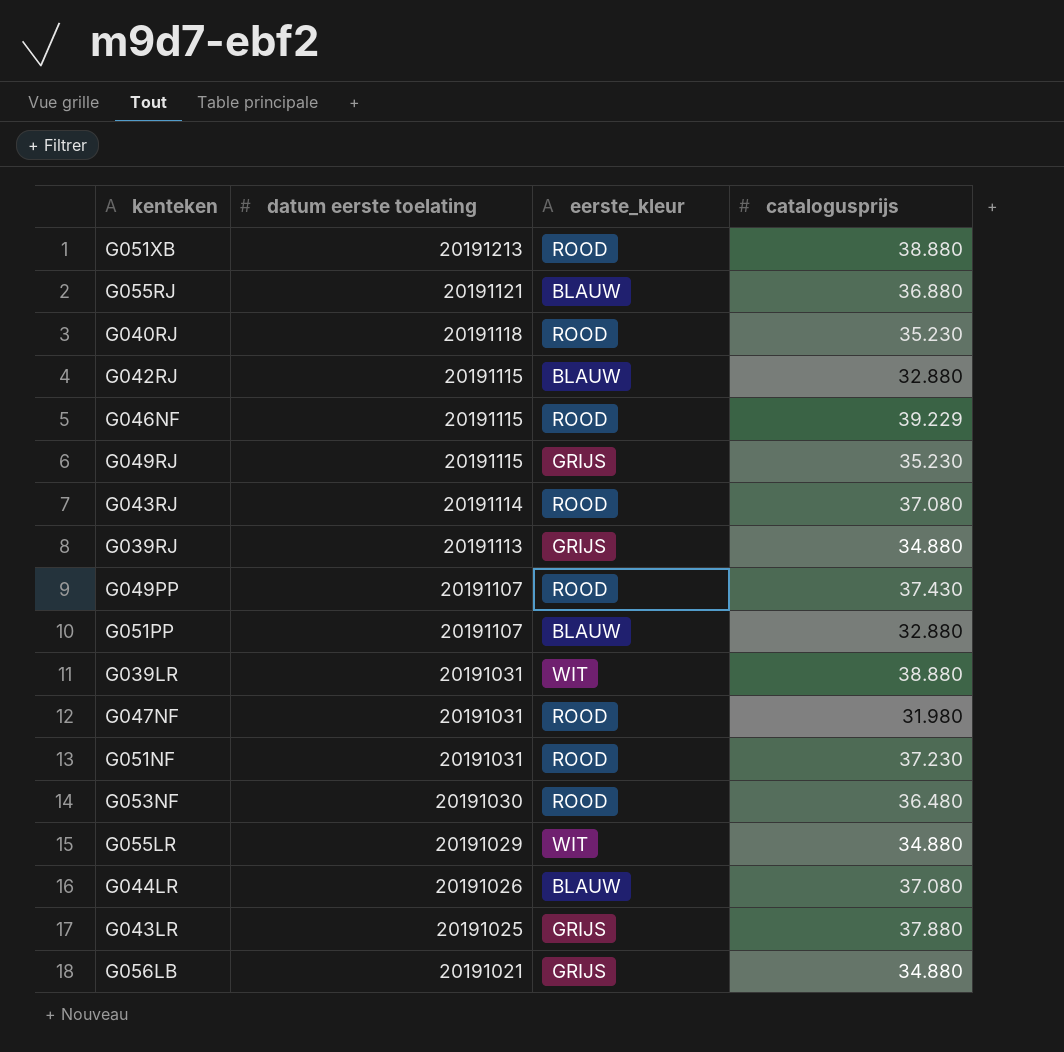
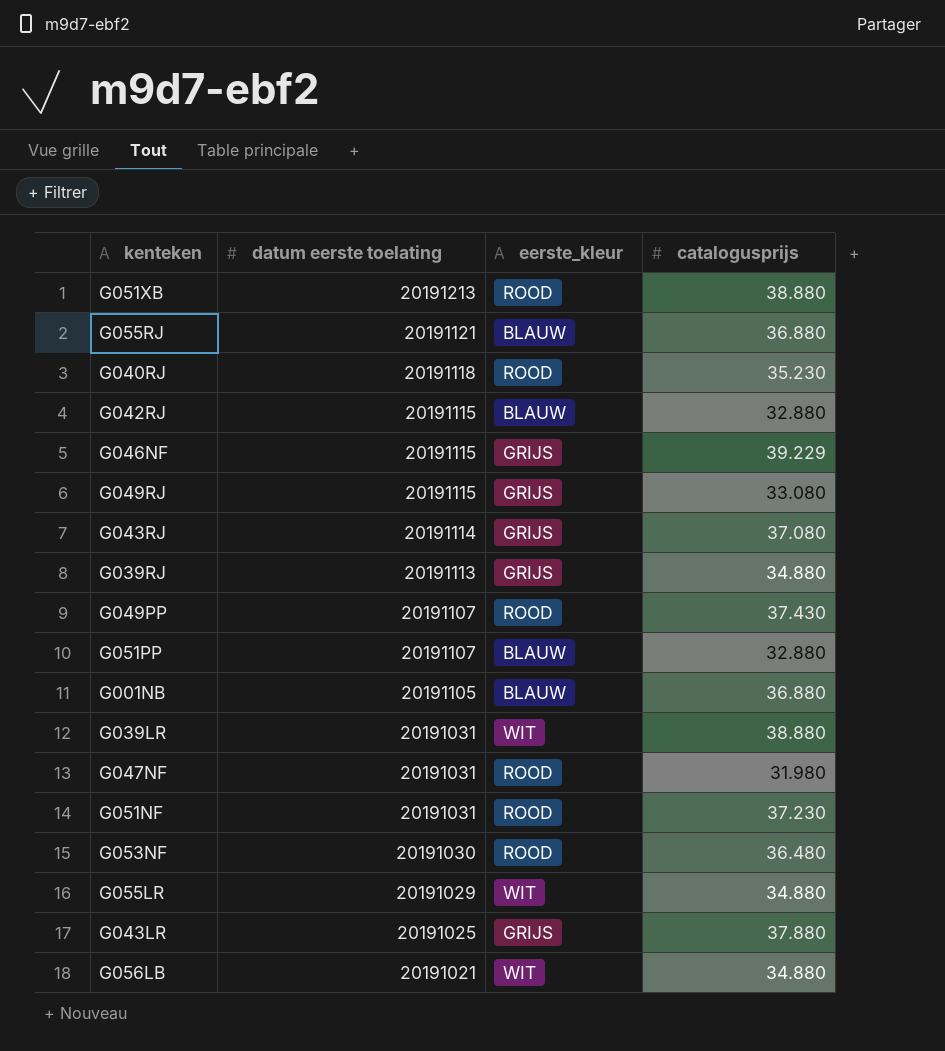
row G044LR: 20191026 | BLAUW | 37.080 -> none
G046NF | eerste_kleur: ROOD -> GRIJS
G049RJ | catalogusprijs: 35.230 -> 33.080
G043RJ | eerste_kleur: ROOD -> GRIJS
row G001NB: none -> 20191105 | BLAUW | 36.880
G056LB | eerste_kleur: GRIJS -> WIT

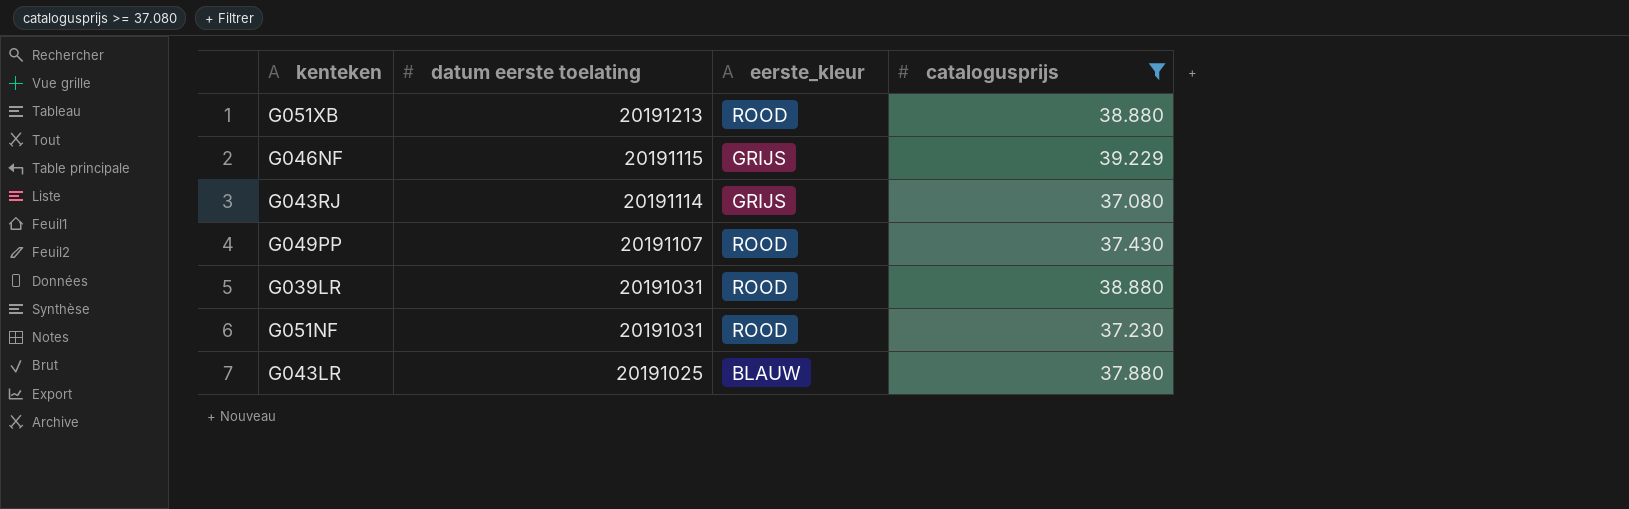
filter: none -> catalogusprijs >= 37.080
G039LR | eerste_kleur: WIT -> ROOD
G043LR | eerste_kleur: GRIJS -> BLAUW

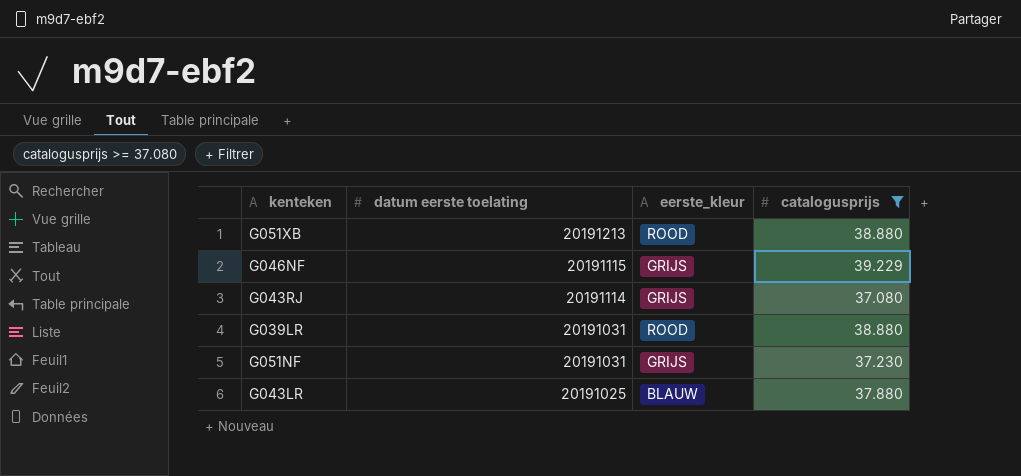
row G049PP: 20191107 | ROOD | 37.430 -> none
G051NF | eerste_kleur: ROOD -> GRIJS

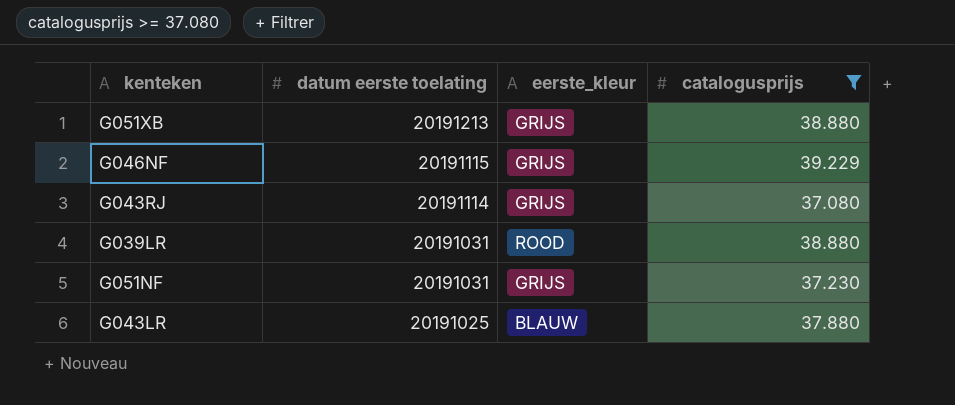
G051XB | eerste_kleur: ROOD -> GRIJS

